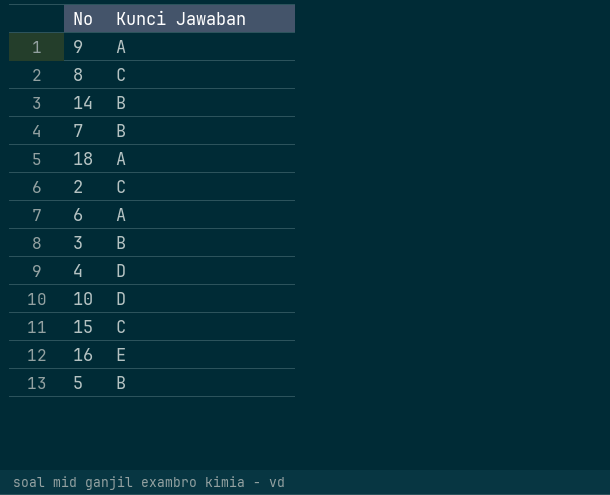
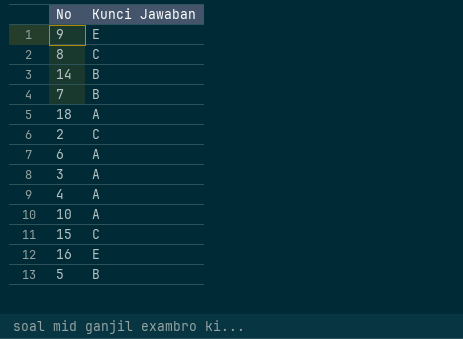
9 | Kunci Jawaban: A -> E
3 | Kunci Jawaban: B -> A
4 | Kunci Jawaban: D -> A
10 | Kunci Jawaban: D -> A

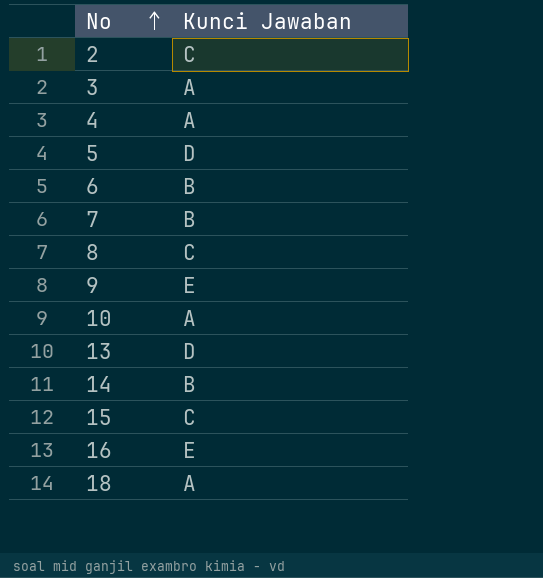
row order: none -> No ascending
5 | Kunci Jawaban: B -> D
6 | Kunci Jawaban: A -> B
row 13: none -> D

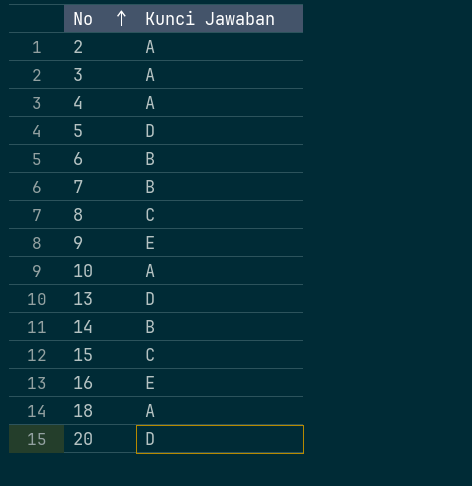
2 | Kunci Jawaban: C -> A
row 20: none -> D

